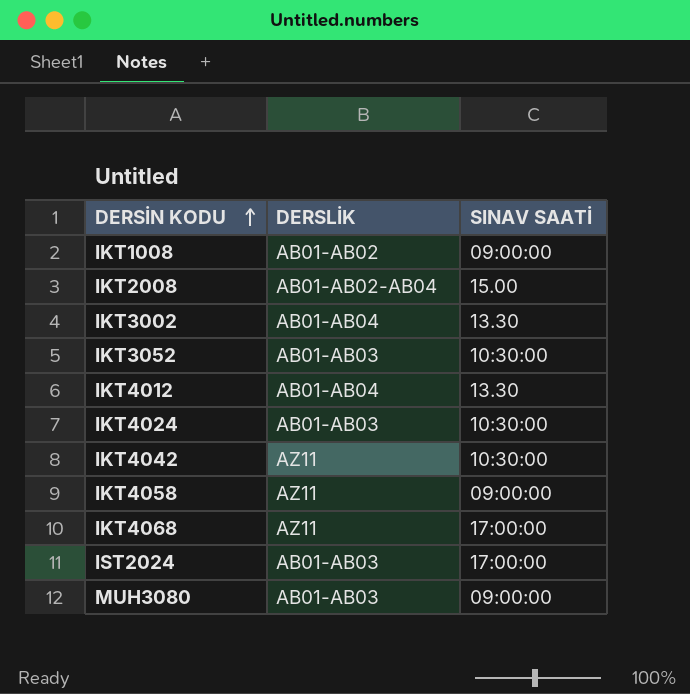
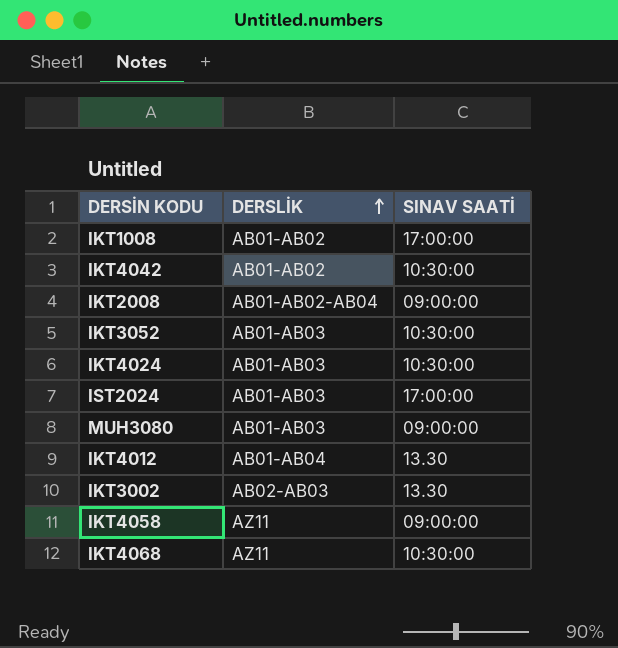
row order: DERSİN KODU ascending -> DERSLİK ascending
IKT1008 | SINAV SAATİ: 09:00:00 -> 17:00:00
IKT4042 | DERSLİK: AZ11 -> AB01-AB02
IKT2008 | SINAV SAATİ: 15.00 -> 09:00:00
IKT3002 | DERSLİK: AB01-AB04 -> AB02-AB03
IKT4068 | SINAV SAATİ: 17:00:00 -> 10:30:00

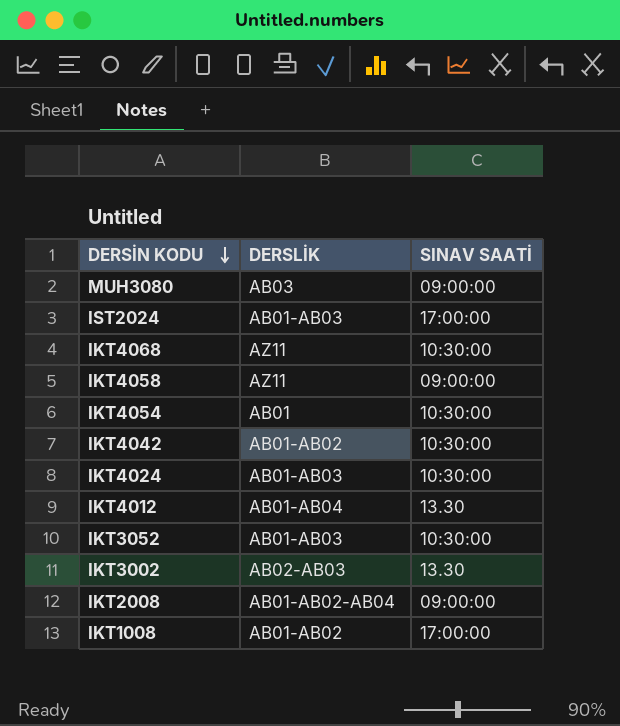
row order: DERSLİK ascending -> DERSİN KODU descending
MUH3080 | DERSLİK: AB01-AB03 -> AB03
row IKT4054: none -> AB01 | 10:30:00

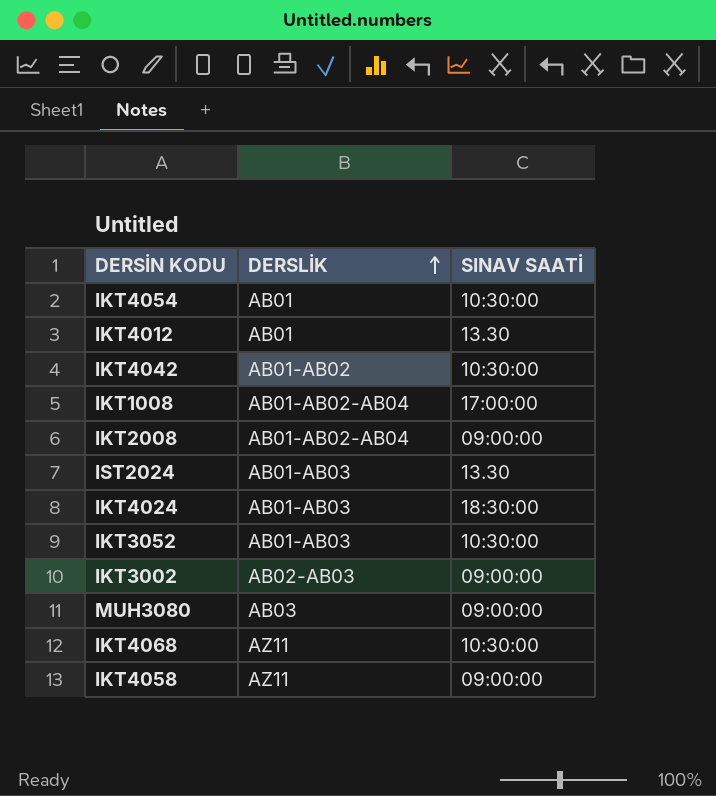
row order: DERSİN KODU descending -> DERSLİK ascending
IKT4012 | DERSLİK: AB01-AB04 -> AB01
IKT1008 | DERSLİK: AB01-AB02 -> AB01-AB02-AB04
IST2024 | SINAV SAATİ: 17:00:00 -> 13.30
IKT4024 | SINAV SAATİ: 10:30:00 -> 18:30:00
IKT3002 | SINAV SAATİ: 13.30 -> 09:00:00

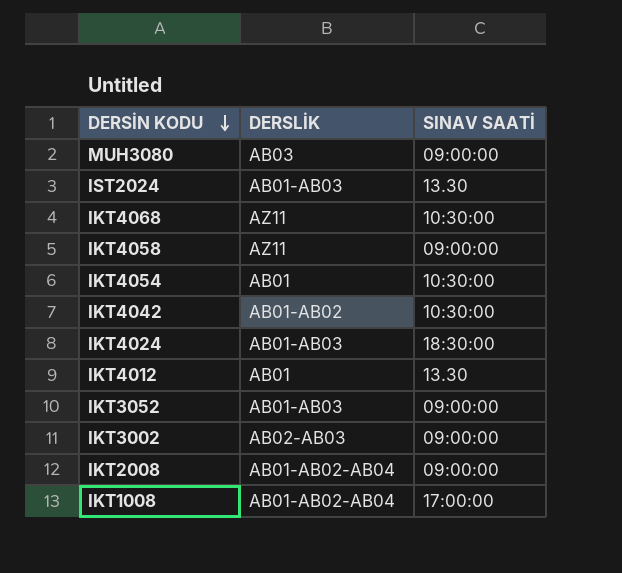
row order: DERSLİK ascending -> DERSİN KODU descending
IKT3052 | SINAV SAATİ: 10:30:00 -> 09:00:00

